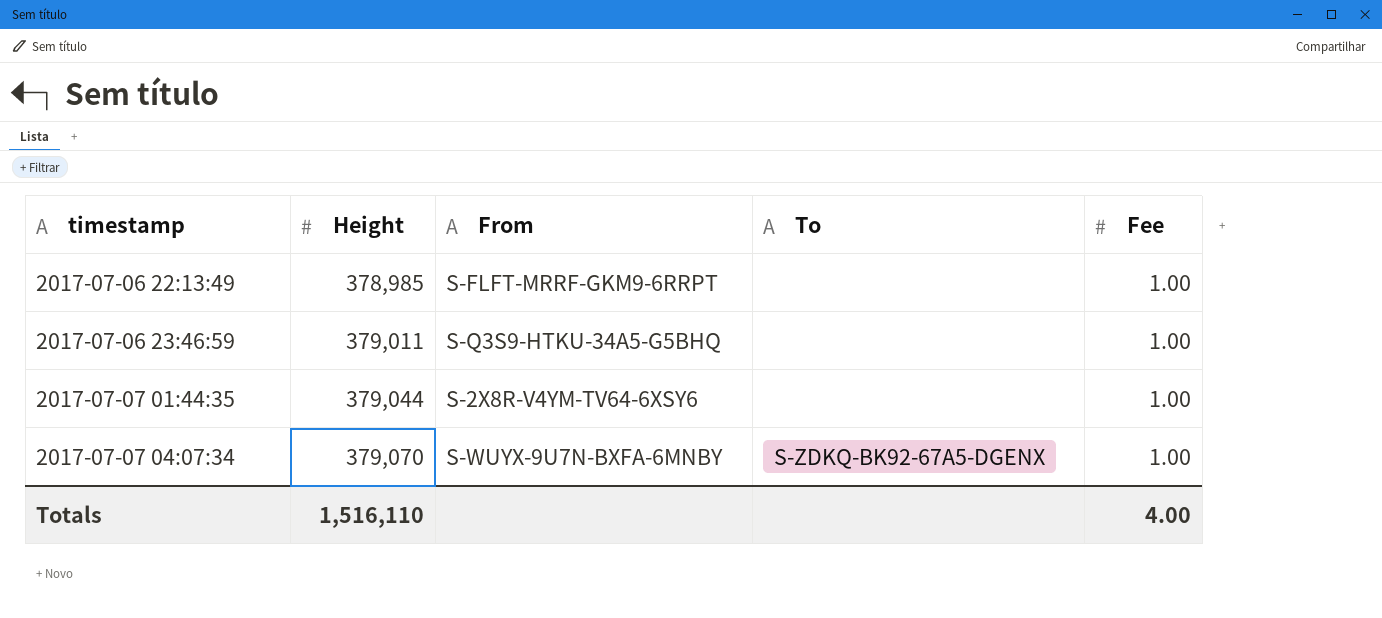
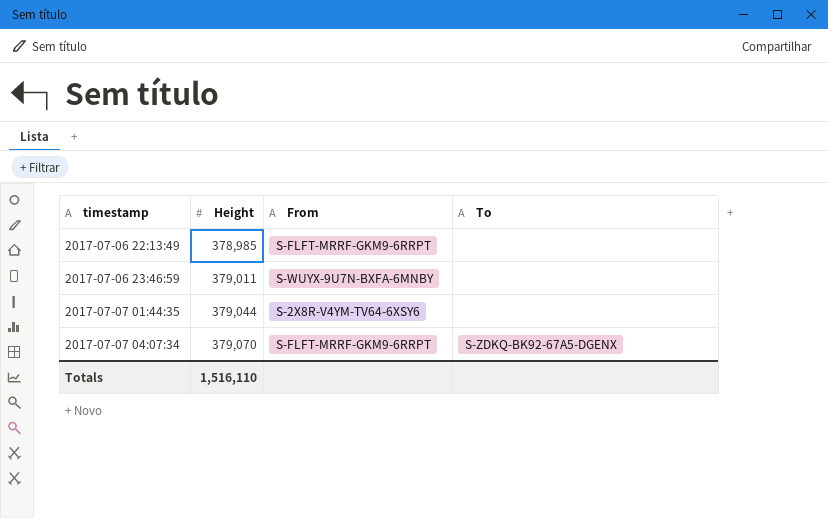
column Fee | position: 5 -> none
2017-07-06 23:46:59 | From: S-Q3S9-HTKU-34A5-G5BHQ -> S-WUYX-9U7N-BXFA-6MNBY
2017-07-07 04:07:34 | From: S-WUYX-9U7N-BXFA-6MNBY -> S-FLFT-MRRF-GKM9-6RRPT

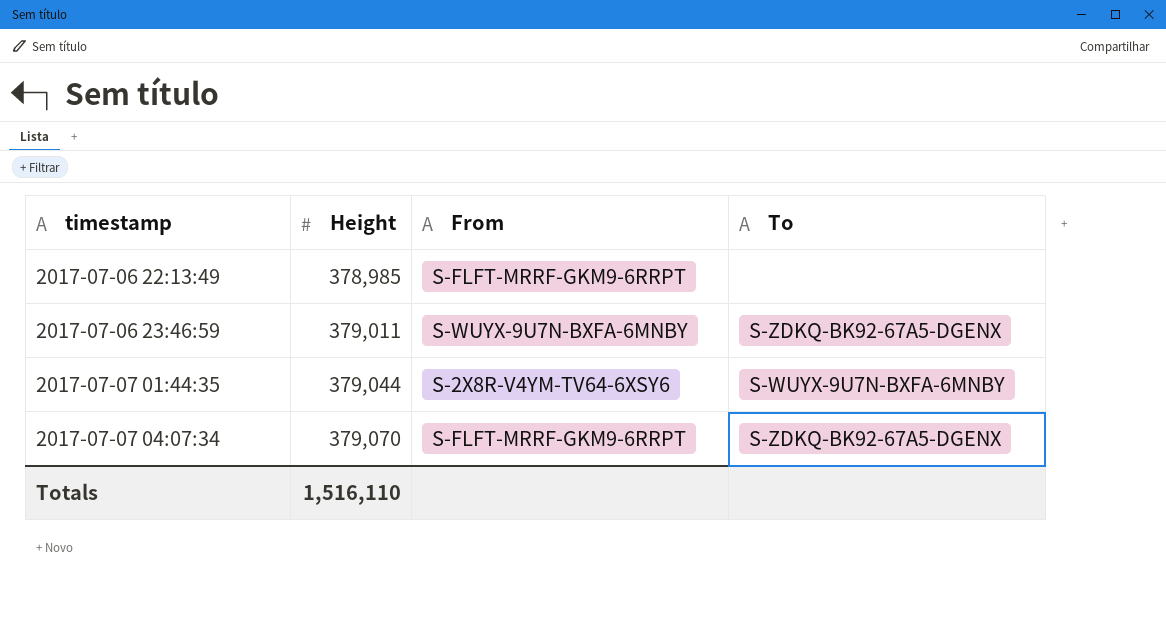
2017-07-06 23:46:59 | To: none -> S-ZDKQ-BK92-67A5-DGENX
2017-07-07 01:44:35 | To: none -> S-WUYX-9U7N-BXFA-6MNBY

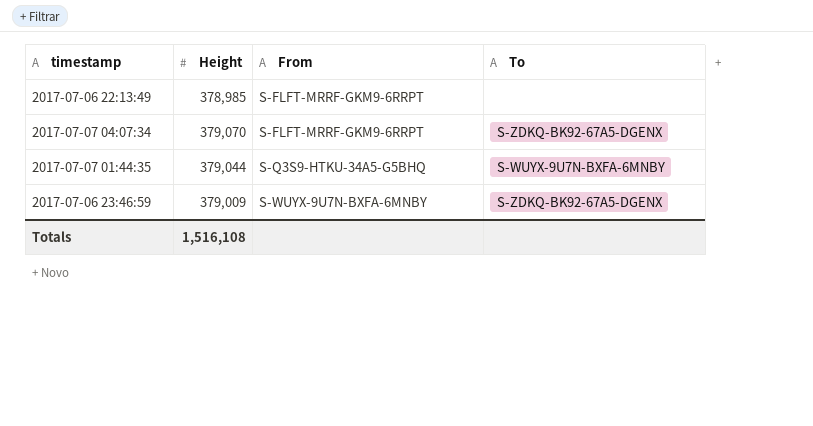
row order: timestamp ascending -> From ascending
2017-07-07 01:44:35 | From: S-2X8R-V4YM-TV64-6XSY6 -> S-Q3S9-HTKU-34A5-G5BHQ
2017-07-06 23:46:59 | Height: 379,011 -> 379,009
Totals | Height: 1,516,110 -> 1,516,108

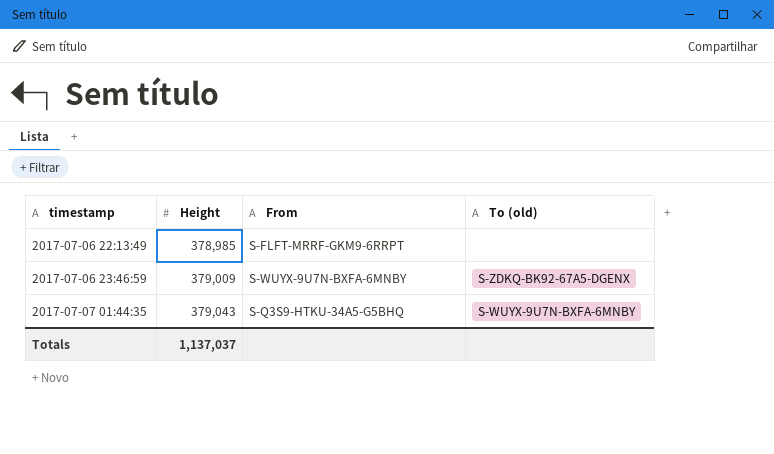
row order: From ascending -> timestamp ascending
column name: To -> To (old)
row 2017-07-07 04:07:34: 379,070 | S-FLFT-MRRF-GKM9-6RRPT | S-ZDKQ-BK92-67A5-DGENX -> none
2017-07-07 01:44:35 | Height: 379,044 -> 379,043
Totals | Height: 1,516,108 -> 1,137,037

